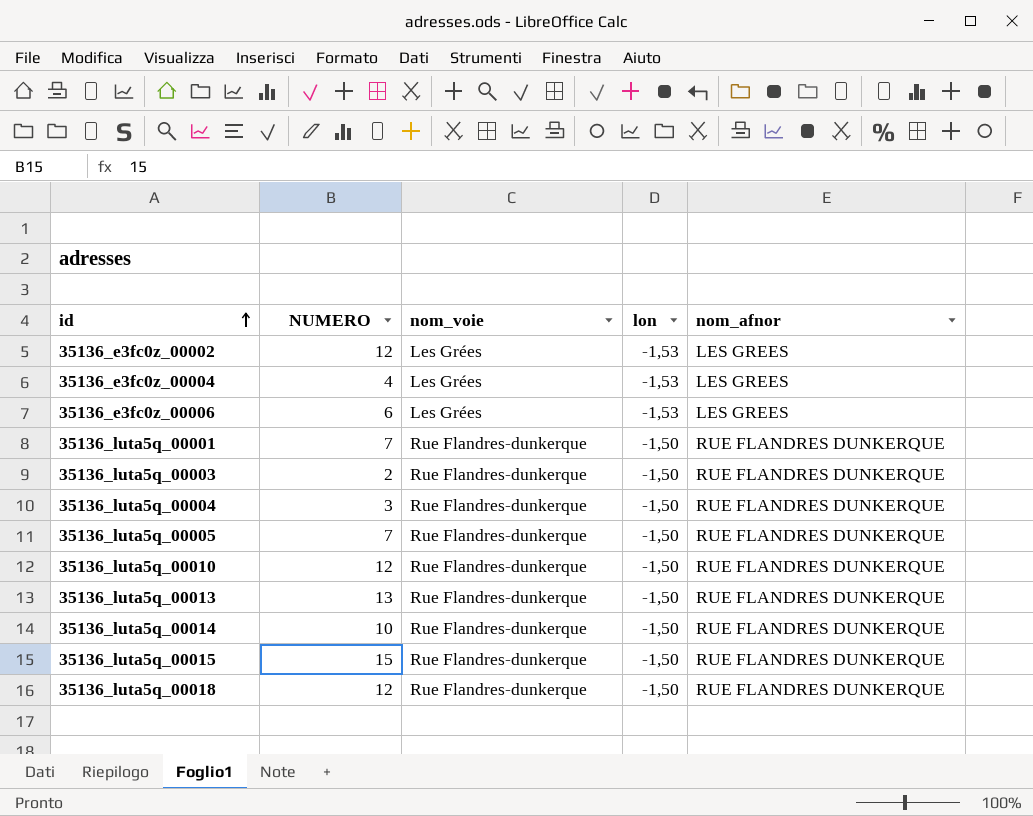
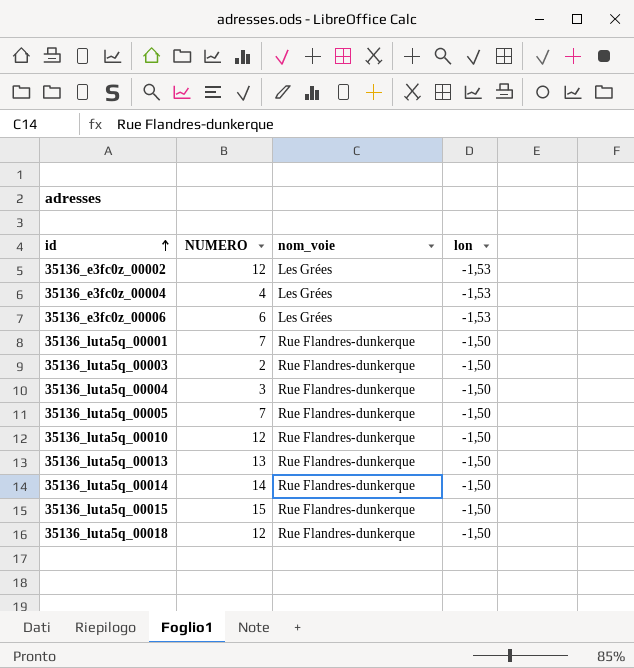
column nom_afnor | position: 5 -> none
35136_luta5q_00014 | NUMERO: 10 -> 14

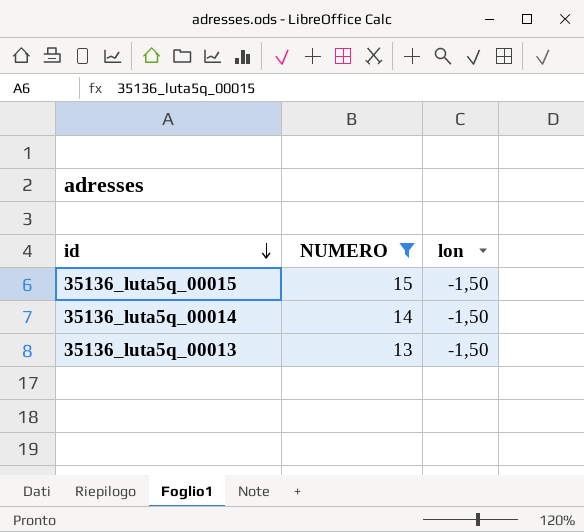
filter: none -> NUMERO >= 13
row order: id ascending -> id descending
column nom_voie | position: 3 -> none

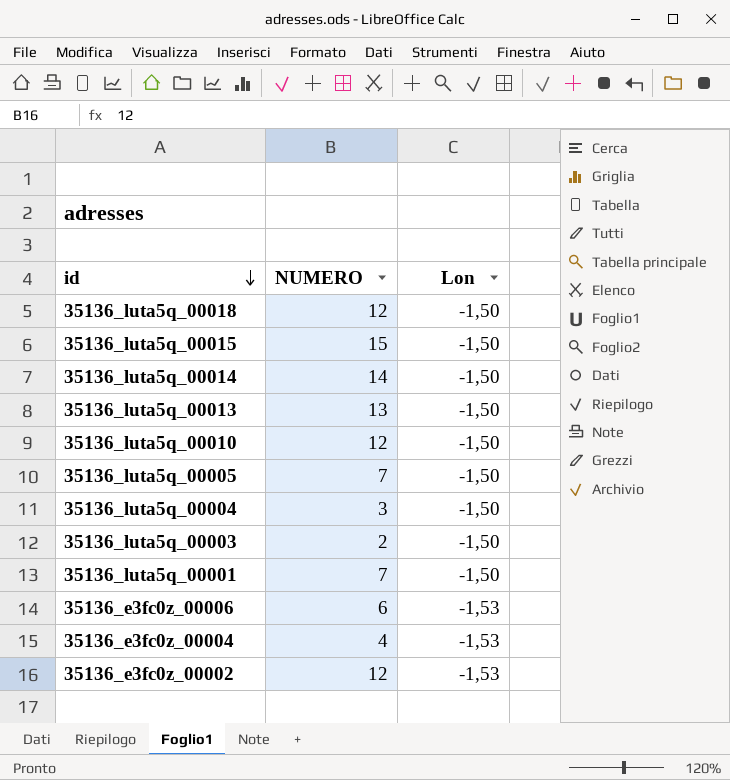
filter: NUMERO >= 13 -> none
column name: lon -> Lon

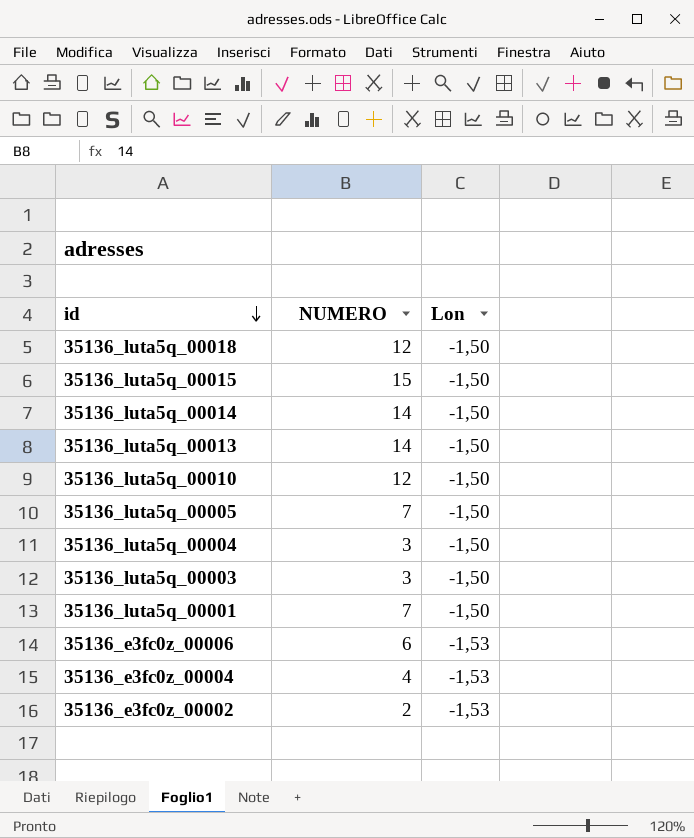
35136_luta5q_00013 | NUMERO: 13 -> 14
35136_luta5q_00003 | NUMERO: 2 -> 3
35136_e3fc0z_00002 | NUMERO: 12 -> 2

